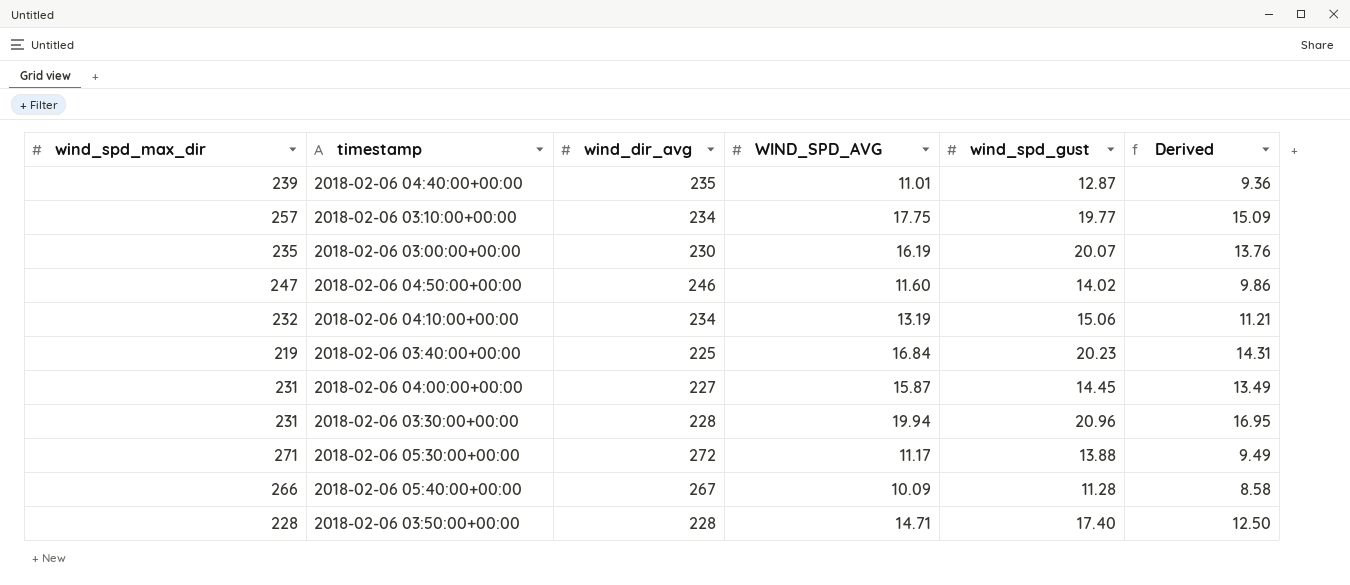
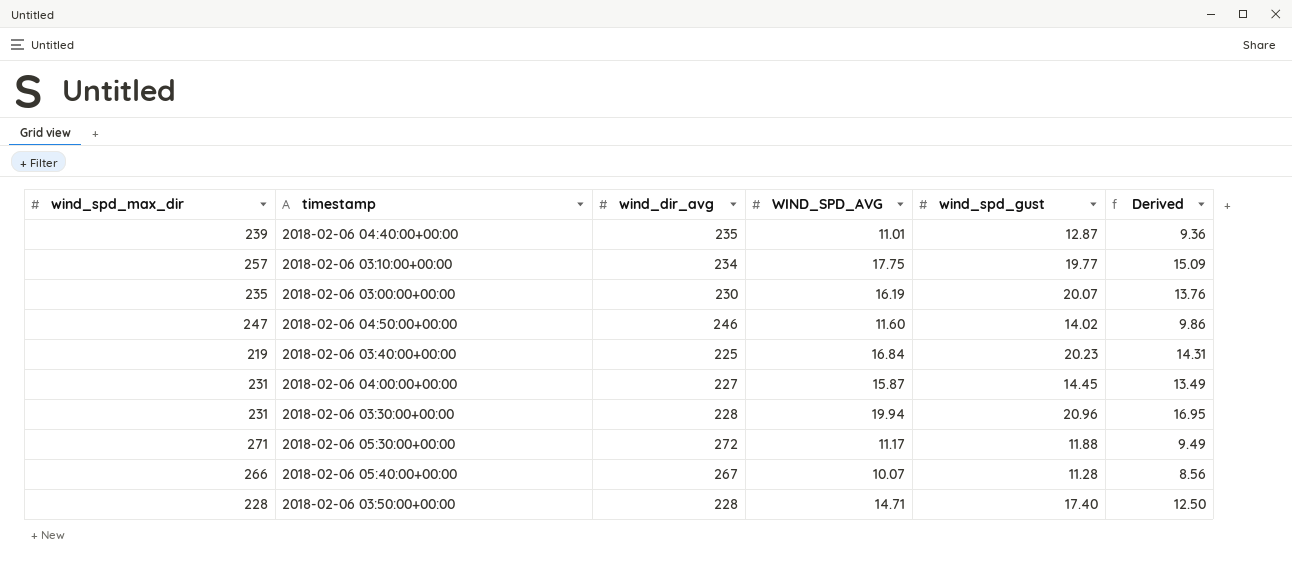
row 2018-02-06 04:10:00+00:00: 232 | 234 | 13.19 | 15.06 | 11.21 -> none
2018-02-06 05:30:00+00:00 | wind_spd_gust: 13.88 -> 11.88
2018-02-06 05:40:00+00:00 | WIND_SPD_AVG: 10.09 -> 10.07
2018-02-06 05:40:00+00:00 | Derived: 8.58 -> 8.56

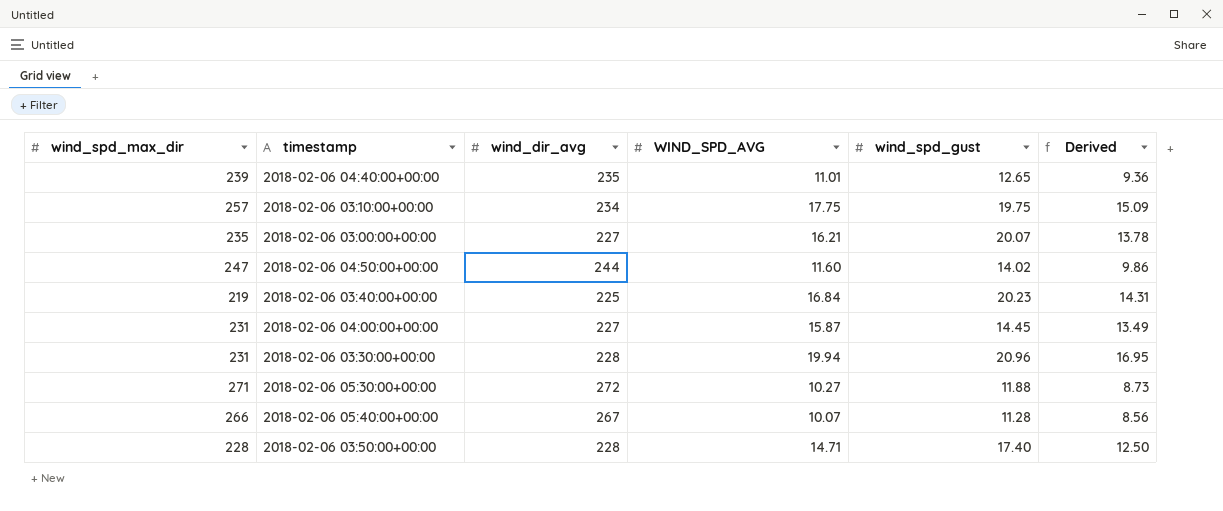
2018-02-06 04:40:00+00:00 | wind_spd_gust: 12.87 -> 12.65
2018-02-06 03:10:00+00:00 | wind_spd_gust: 19.77 -> 19.75
2018-02-06 03:00:00+00:00 | wind_dir_avg: 230 -> 227
2018-02-06 03:00:00+00:00 | WIND_SPD_AVG: 16.19 -> 16.21
2018-02-06 03:00:00+00:00 | Derived: 13.76 -> 13.78
2018-02-06 04:50:00+00:00 | wind_dir_avg: 246 -> 244
2018-02-06 05:30:00+00:00 | WIND_SPD_AVG: 11.17 -> 10.27
2018-02-06 05:30:00+00:00 | Derived: 9.49 -> 8.73

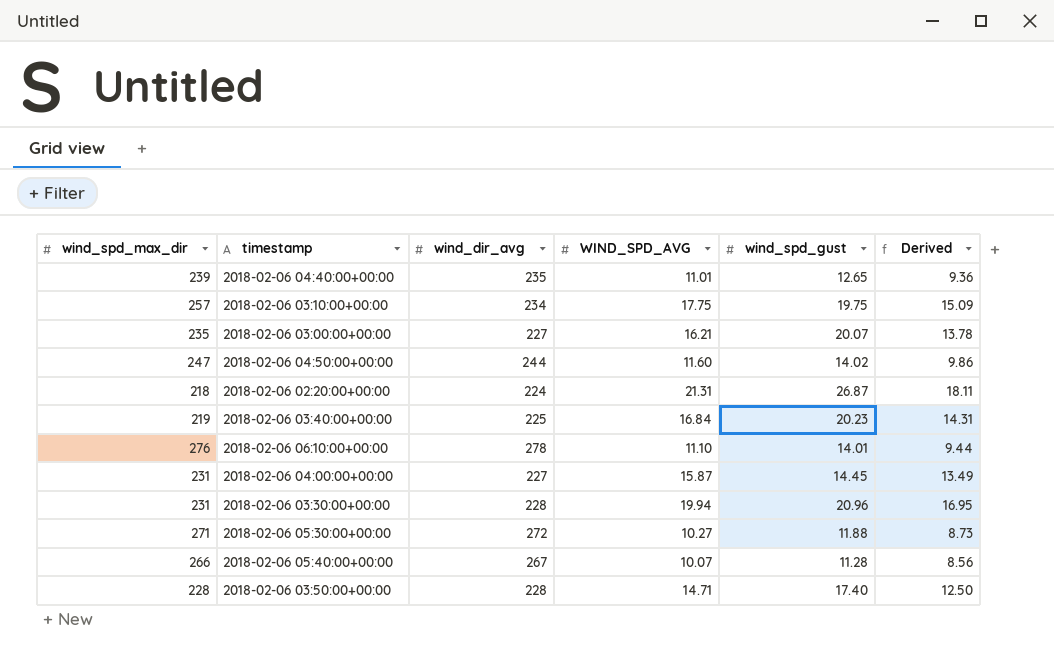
row 2018-02-06 02:20:00+00:00: none -> 218 | 224 | 21.31 | 26.87 | 18.11
row 2018-02-06 06:10:00+00:00: none -> 276 | 278 | 11.10 | 14.01 | 9.44

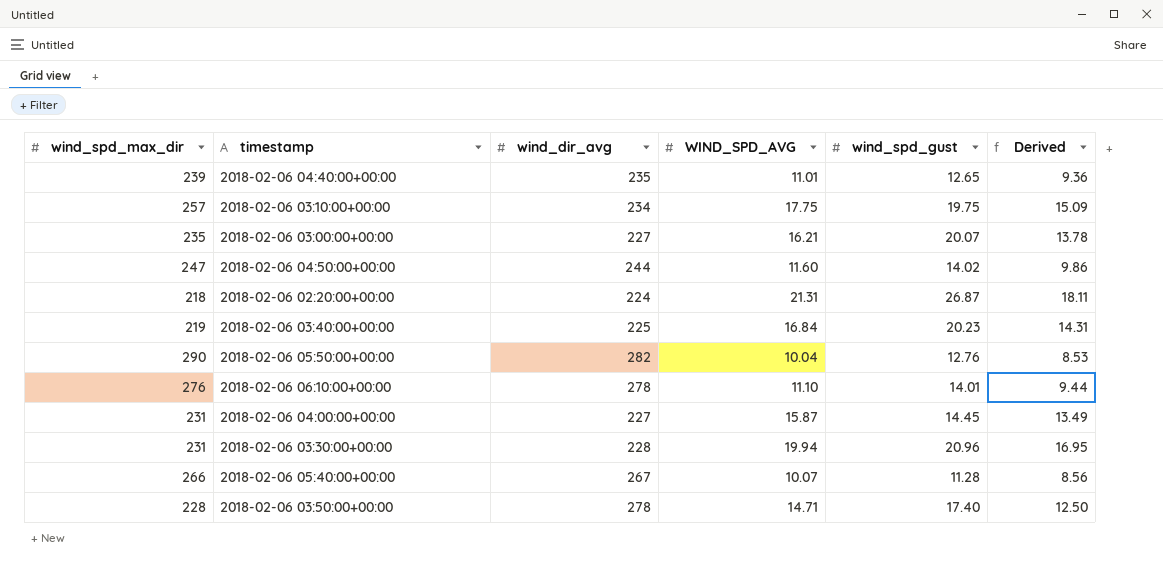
row 2018-02-06 05:30:00+00:00: 271 | 272 | 10.27 | 11.88 | 8.73 -> none
row 2018-02-06 05:50:00+00:00: none -> 290 | 282 | 10.04 | 12.76 | 8.53
2018-02-06 03:50:00+00:00 | wind_dir_avg: 228 -> 278

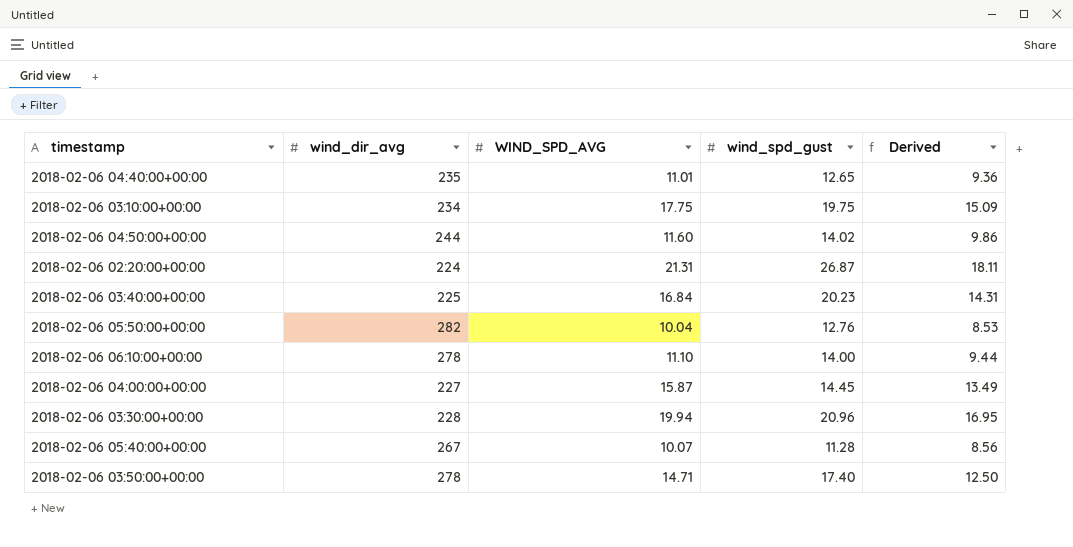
column wind_spd_max_dir | position: 1 -> none
row 2018-02-06 03:00:00+00:00: 235 | 227 | 16.21 | 20.07 | 13.78 -> none
2018-02-06 06:10:00+00:00 | wind_spd_gust: 14.01 -> 14.00

